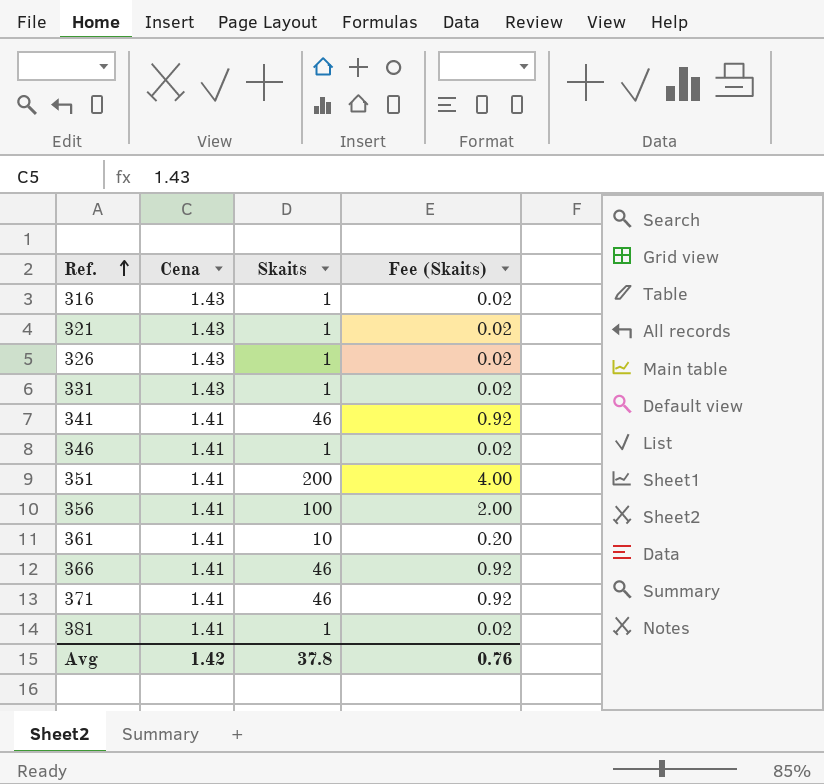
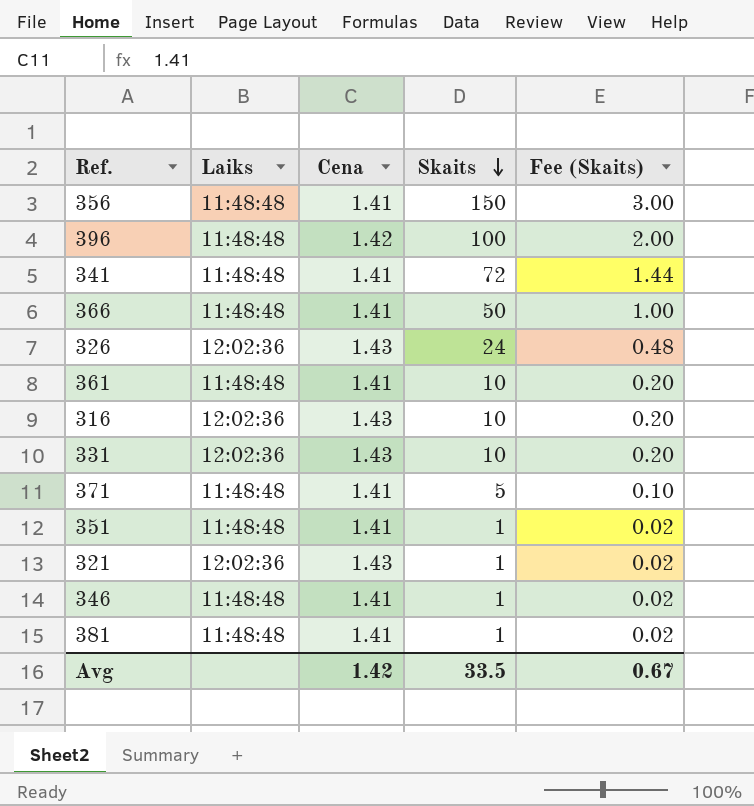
row order: Ref. ascending -> Skaits descending
column Laiks | position: none -> 2
356 | Skaits: 100 -> 150
356 | Fee (Skaits): 2.00 -> 3.00
row 396: none -> 11:48:48 | 1.42 | 100 | 2.00
341 | Skaits: 46 -> 72
341 | Fee (Skaits): 0.92 -> 1.44
366 | Skaits: 46 -> 50
366 | Fee (Skaits): 0.92 -> 1.00
326 | Skaits: 1 -> 24
326 | Fee (Skaits): 0.02 -> 0.48
316 | Skaits: 1 -> 10
316 | Fee (Skaits): 0.02 -> 0.20
331 | Skaits: 1 -> 10
331 | Fee (Skaits): 0.02 -> 0.20
371 | Skaits: 46 -> 5
371 | Fee (Skaits): 0.92 -> 0.10
351 | Skaits: 200 -> 1
351 | Fee (Skaits): 4.00 -> 0.02
Avg | Skaits: 37.8 -> 33.5
Avg | Fee (Skaits): 0.76 -> 0.67

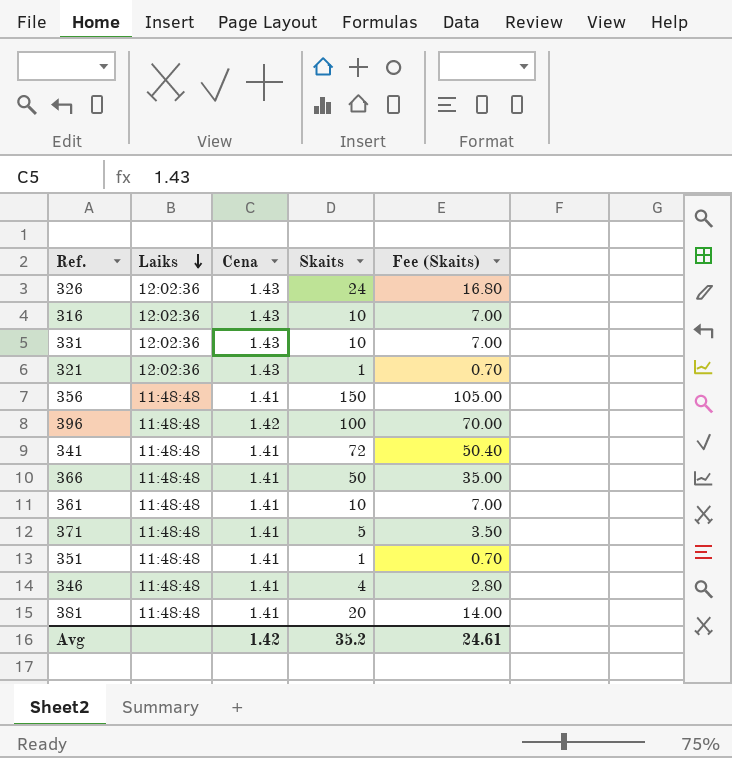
row order: Skaits descending -> Laiks descending
column Fee (Skaits) | formula: [Skaits] * 0.02 -> [Skaits] * 0.7
346 | Skaits: 1 -> 4
381 | Skaits: 1 -> 20
Avg | Skaits: 33.5 -> 35.2
Avg | Fee (Skaits): 0.67 -> 24.61

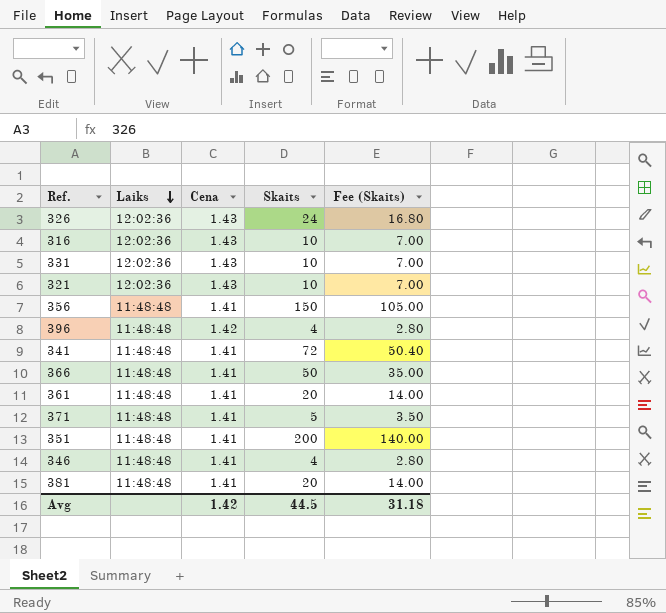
321 | Skaits: 1 -> 10
321 | Fee (Skaits): 0.70 -> 7.00
396 | Skaits: 100 -> 4
396 | Fee (Skaits): 70.00 -> 2.80
361 | Skaits: 10 -> 20
361 | Fee (Skaits): 7.00 -> 14.00
351 | Skaits: 1 -> 200
351 | Fee (Skaits): 0.70 -> 140.00
Avg | Skaits: 35.2 -> 44.5
Avg | Fee (Skaits): 24.61 -> 31.18

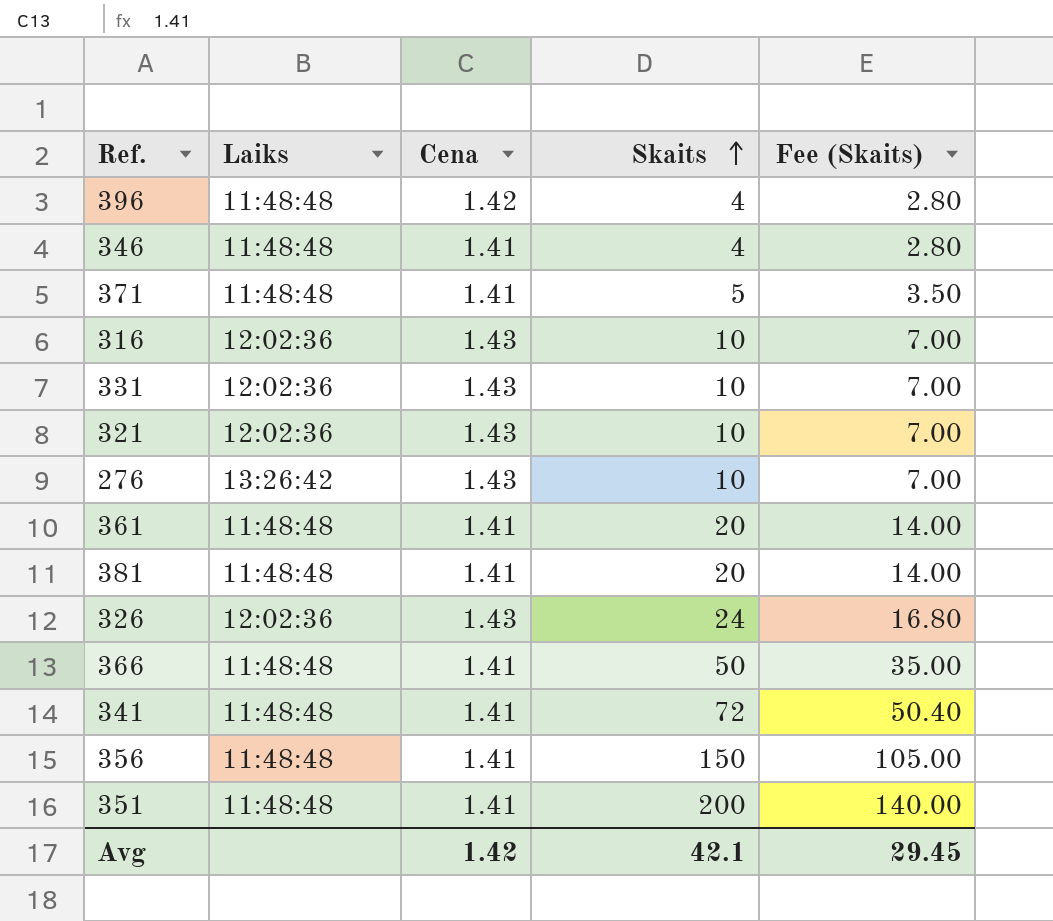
row order: Laiks descending -> Skaits ascending
row 276: none -> 13:26:42 | 1.43 | 10 | 7.00
Avg | Skaits: 44.5 -> 42.1
Avg | Fee (Skaits): 31.18 -> 29.45

